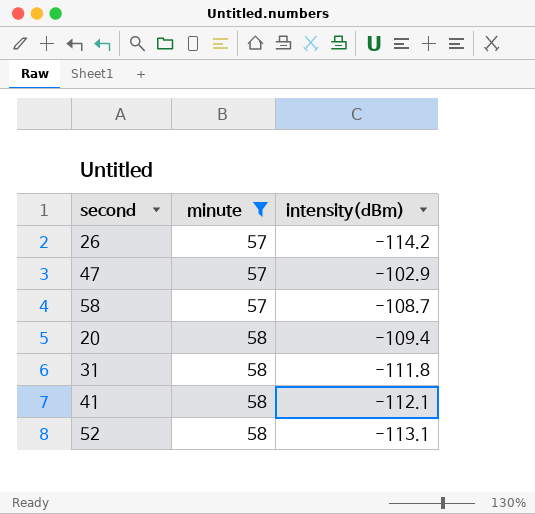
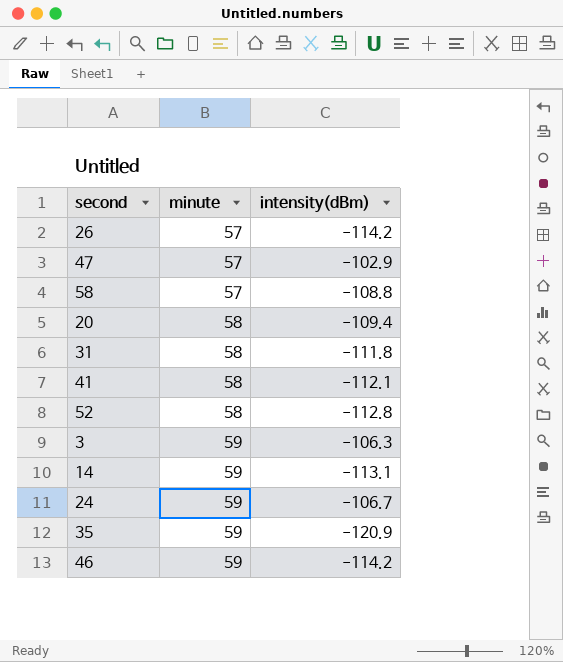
filter: minute != 59 -> none
58 | intensity(dBm): -108.7 -> -108.8
52 | intensity(dBm): -113.1 -> -112.8

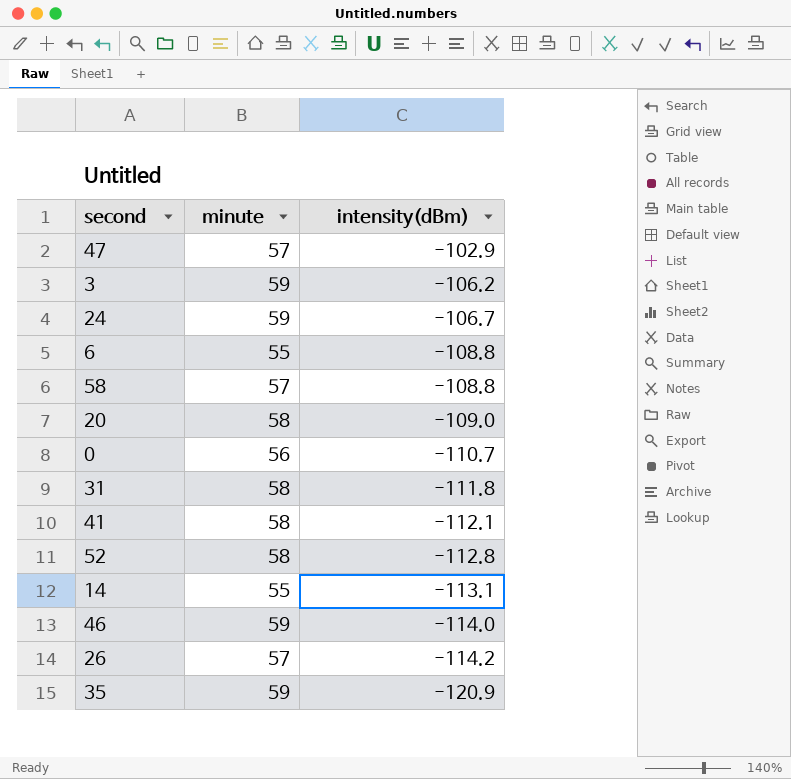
row order: minute ascending -> intensity(dBm) descending
3 | intensity(dBm): -106.3 -> -106.2
row 6: none -> 55 | -108.8
20 | intensity(dBm): -109.4 -> -109.0
row 0: none -> 56 | -110.7
14 | minute: 59 -> 55
46 | intensity(dBm): -114.2 -> -114.0

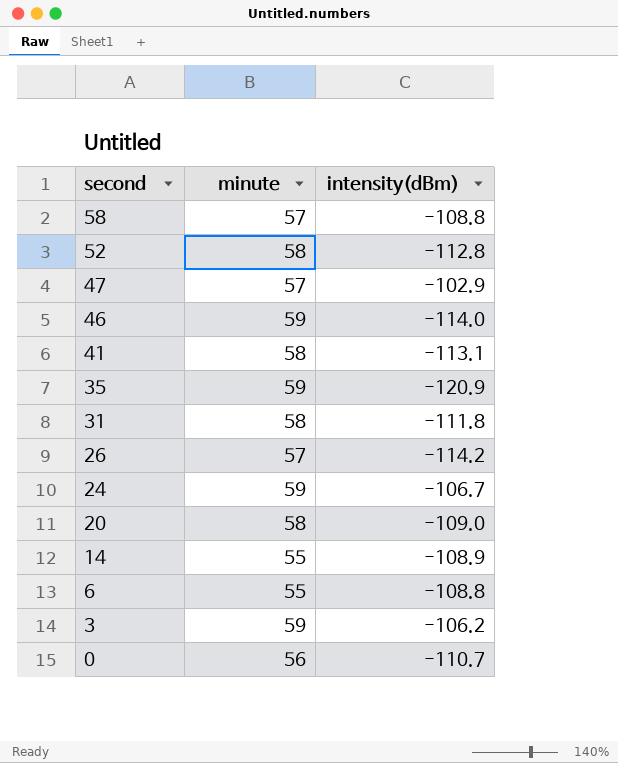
row order: intensity(dBm) descending -> second descending
41 | intensity(dBm): -112.1 -> -113.1
14 | intensity(dBm): -113.1 -> -108.9

